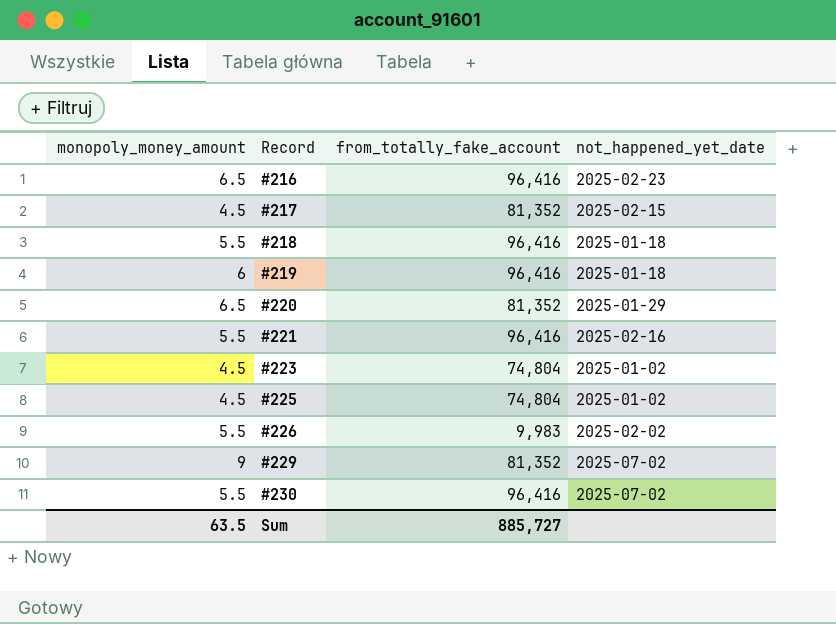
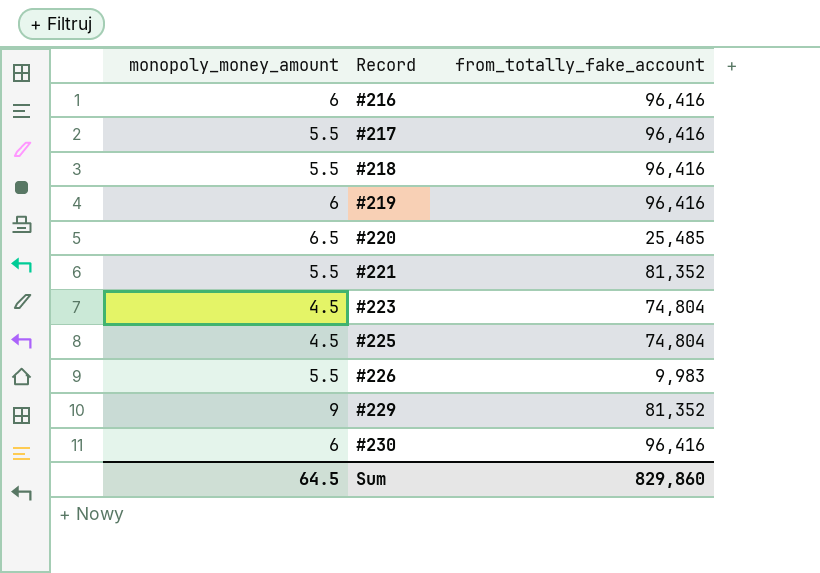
column not_happened_yet_date | position: 4 -> none
#216 | monopoly_money_amount: 6.5 -> 6
#217 | monopoly_money_amount: 4.5 -> 5.5
#217 | from_totally_fake_account: 81,352 -> 96,416
#220 | from_totally_fake_account: 81,352 -> 25,485
#221 | from_totally_fake_account: 96,416 -> 81,352
#230 | monopoly_money_amount: 5.5 -> 6
Sum | monopoly_money_amount: 63.5 -> 64.5
Sum | from_totally_fake_account: 885,727 -> 829,860

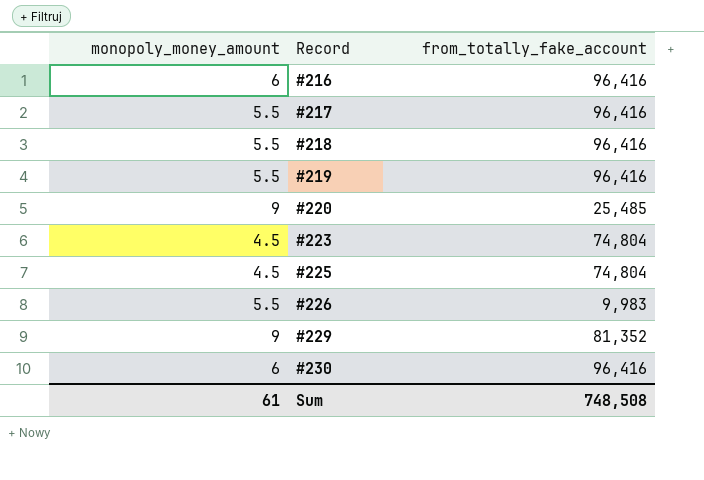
row #221: 5.5 | 81,352 -> none
#219 | monopoly_money_amount: 6 -> 5.5
#220 | monopoly_money_amount: 6.5 -> 9
Sum | monopoly_money_amount: 64.5 -> 61
Sum | from_totally_fake_account: 829,860 -> 748,508

